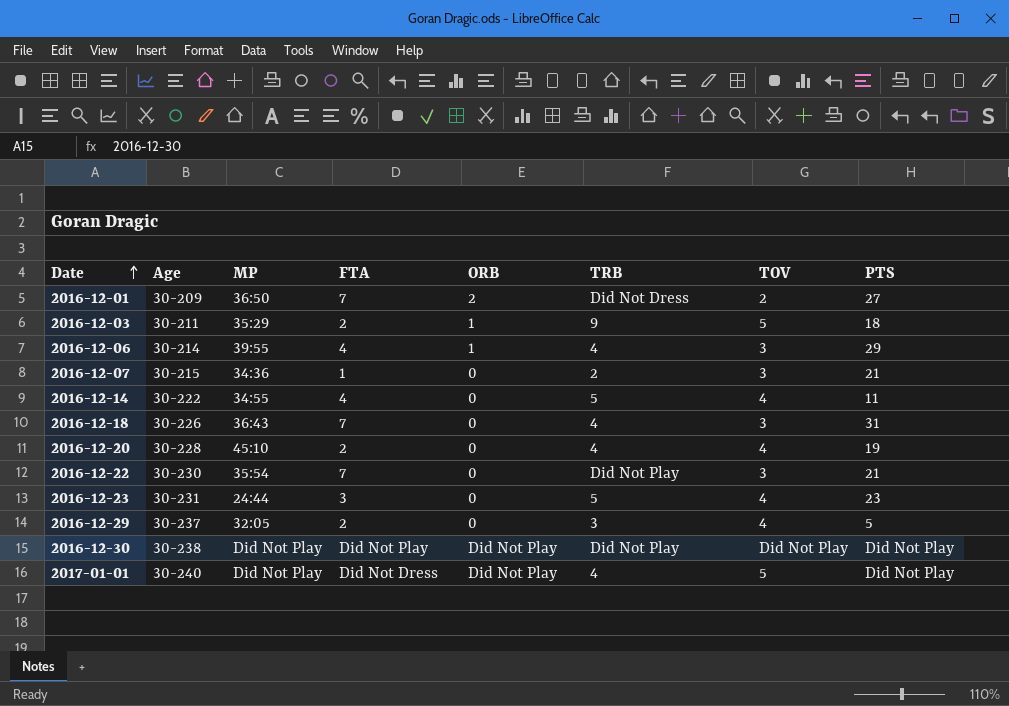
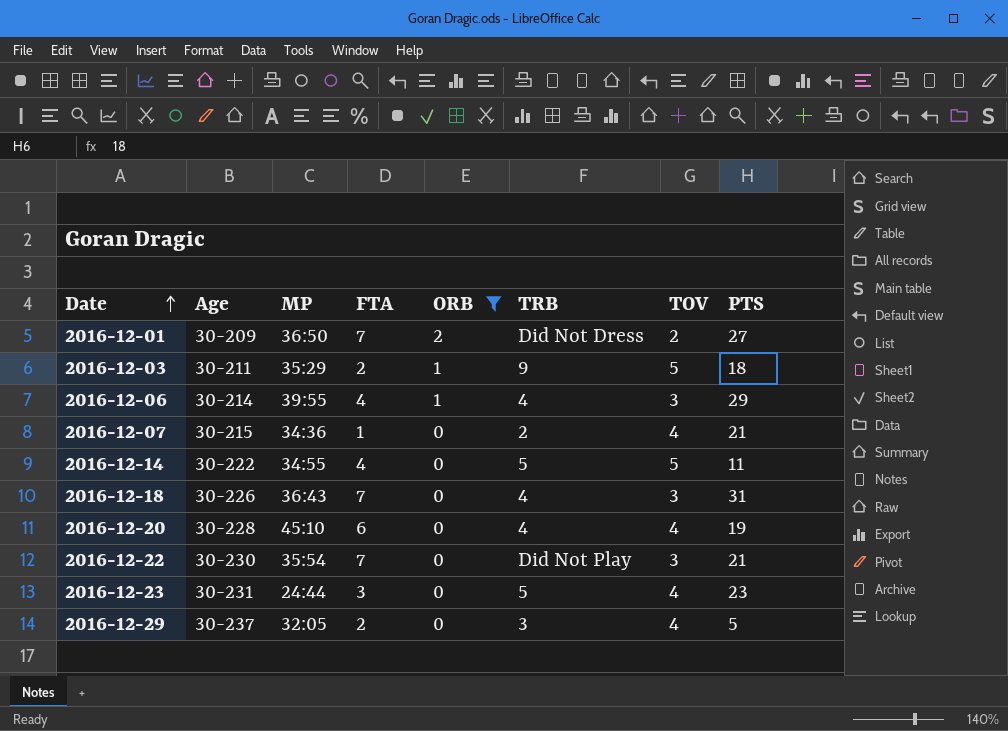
filter: none -> ORB != Did Not Play
2016-12-07 | TOV: 3 -> 4
2016-12-14 | TOV: 4 -> 5
2016-12-20 | FTA: 2 -> 6

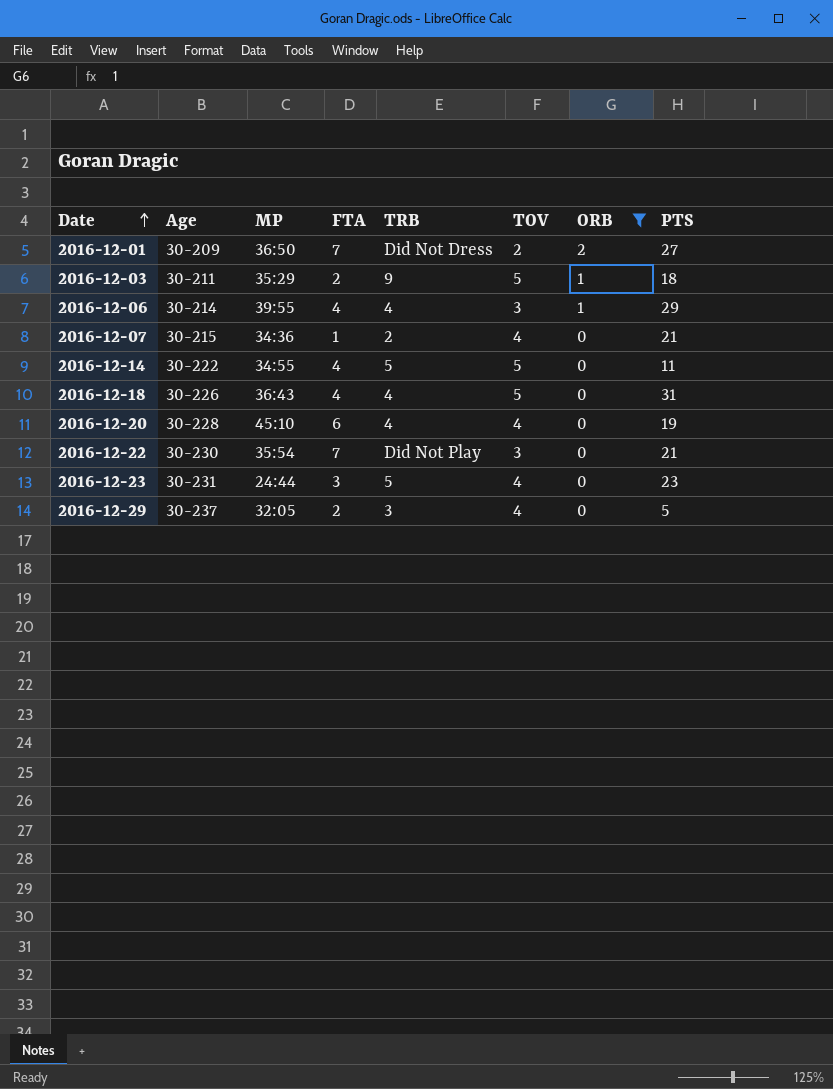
column ORB | position: 5 -> 7
2016-12-18 | FTA: 7 -> 4
2016-12-18 | TOV: 3 -> 5

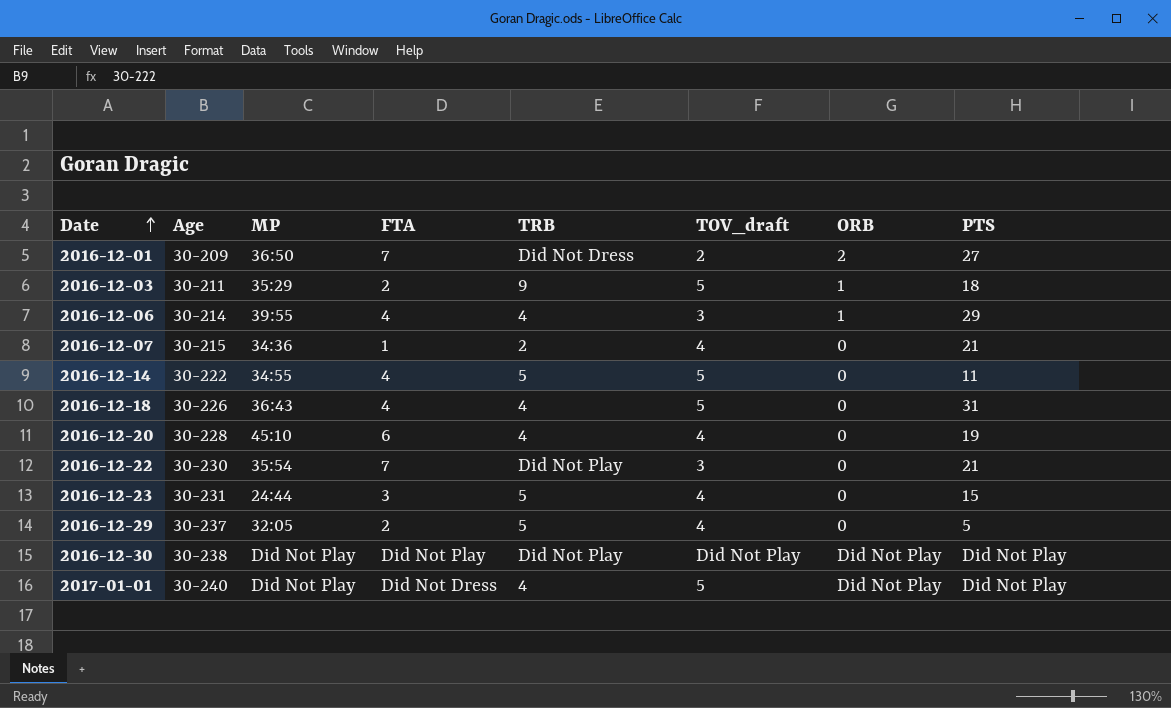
filter: ORB != Did Not Play -> none
column name: TOV -> TOV_draft
2016-12-23 | PTS: 23 -> 15
2016-12-29 | TRB: 3 -> 5

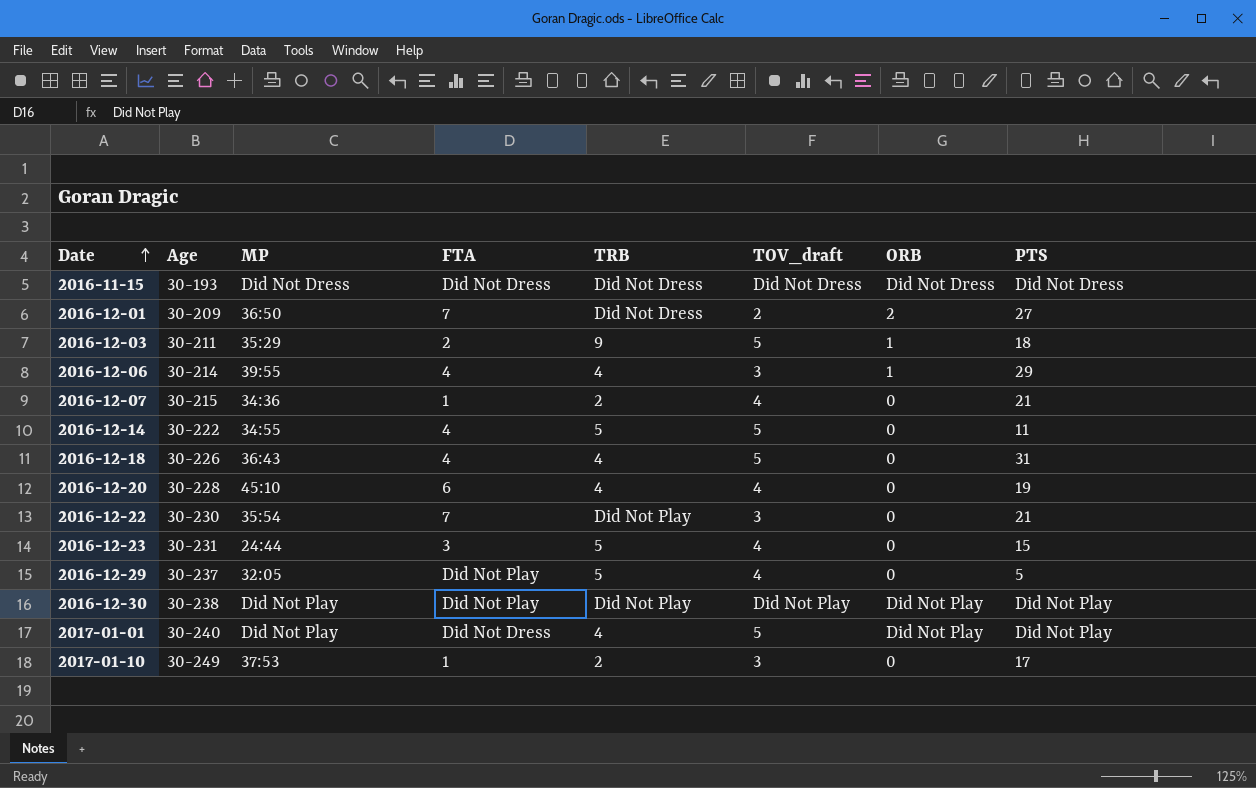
row 2016-11-15: none -> 30-193 | Did Not Dress | Did Not Dress | Did Not Dress | Did Not Dress | Did Not Dress | Did Not Dress
2016-12-29 | FTA: 2 -> Did Not Play
row 2017-01-10: none -> 30-249 | 37:53 | 1 | 2 | 3 | 0 | 17

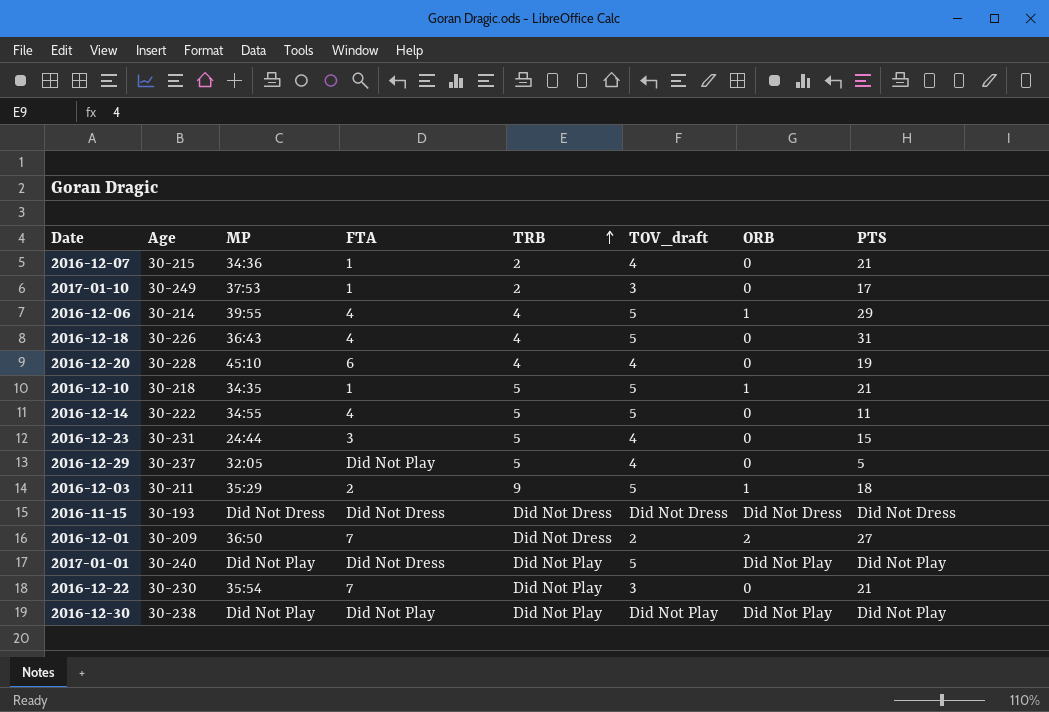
row order: Date ascending -> TRB ascending
2016-12-06 | TOV_draft: 3 -> 5
row 2016-12-10: none -> 30-218 | 34:35 | 1 | 5 | 5 | 1 | 21
2017-01-01 | TRB: 4 -> Did Not Play

